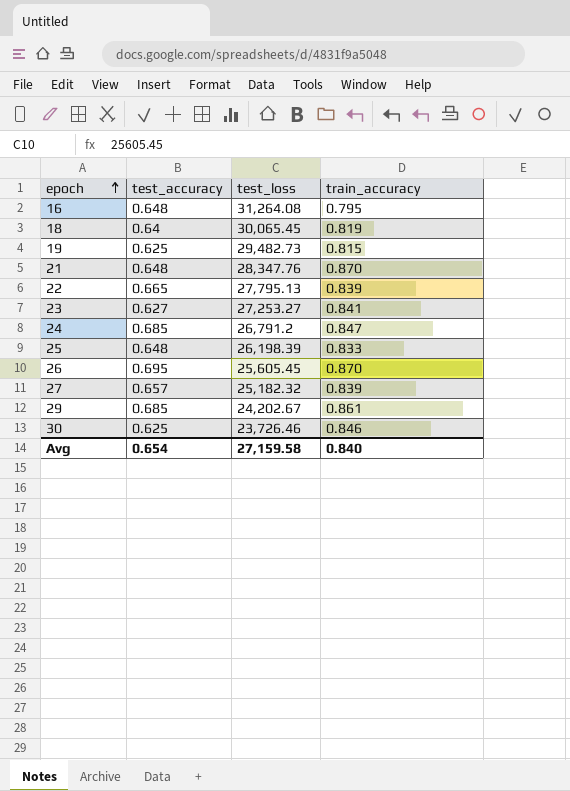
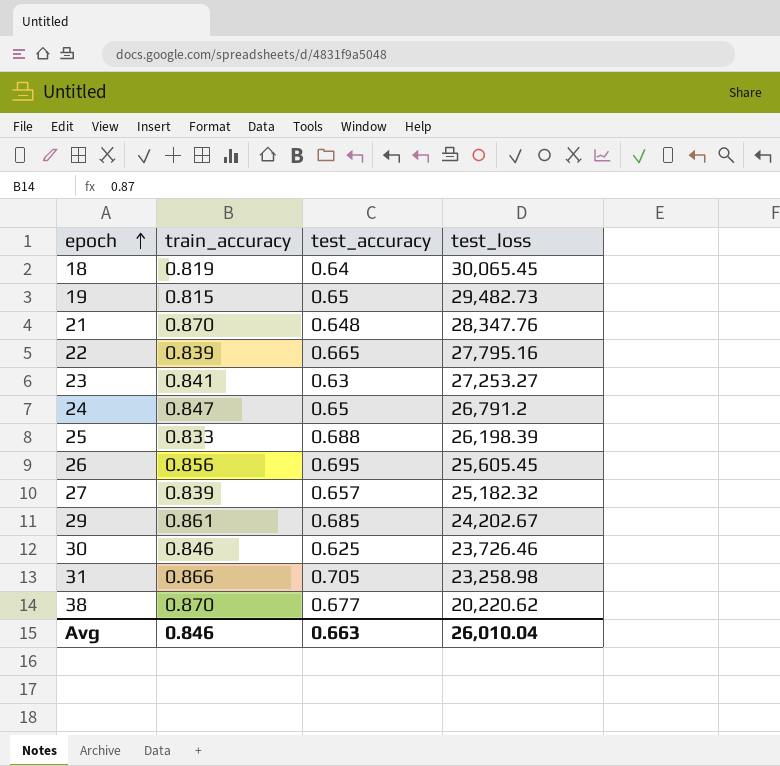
column train_accuracy | position: 4 -> 2
row 16: 0.648 | 31,264.08 | 0.795 -> none
19 | test_accuracy: 0.625 -> 0.65
22 | test_loss: 27,795.13 -> 27,795.16
23 | test_accuracy: 0.627 -> 0.63
24 | test_accuracy: 0.685 -> 0.65
25 | test_accuracy: 0.648 -> 0.688
26 | train_accuracy: 0.870 -> 0.856
row 31: none -> 0.866 | 0.705 | 23,258.98
row 38: none -> 0.870 | 0.677 | 20,220.62
Avg | train_accuracy: 0.840 -> 0.846
Avg | test_accuracy: 0.654 -> 0.663
Avg | test_loss: 27,159.58 -> 26,010.04

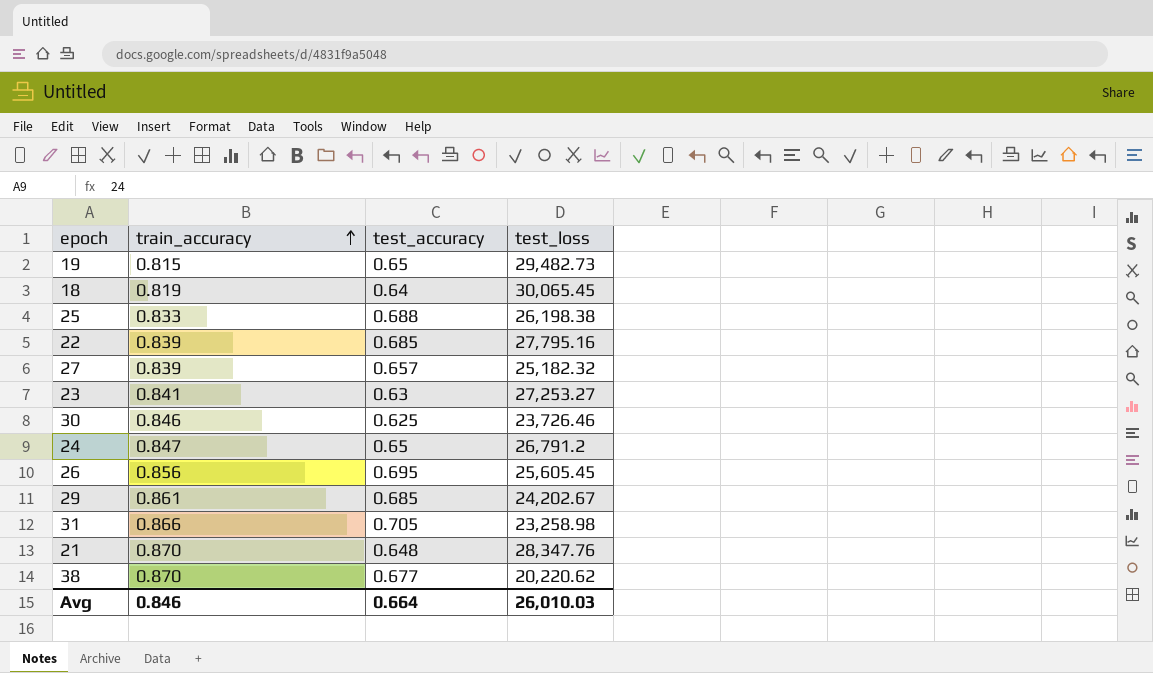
row order: epoch ascending -> train_accuracy ascending
25 | test_loss: 26,198.39 -> 26,198.38
22 | test_accuracy: 0.665 -> 0.685
Avg | test_accuracy: 0.663 -> 0.664
Avg | test_loss: 26,010.04 -> 26,010.03

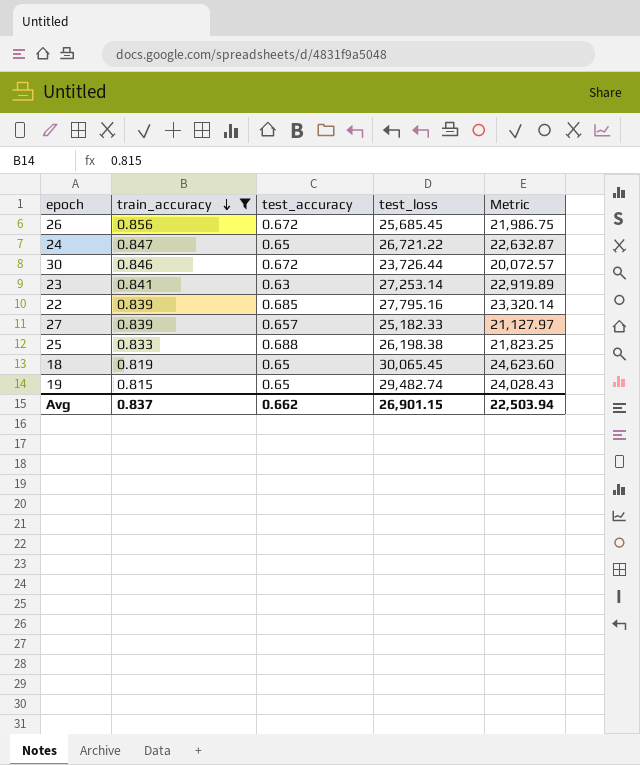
filter: none -> train_accuracy <= 0.856
row order: train_accuracy ascending -> train_accuracy descending
column Metric | formula: none -> [train_accuracy] * [test_loss]
26 | test_accuracy: 0.695 -> 0.672
26 | test_loss: 25,605.45 -> 25,685.45
24 | test_loss: 26,791.2 -> 26,721.22
30 | test_accuracy: 0.625 -> 0.672
30 | test_loss: 23,726.46 -> 23,726.44
23 | test_loss: 27,253.27 -> 27,253.14
27 | test_loss: 25,182.32 -> 25,182.33
18 | test_accuracy: 0.64 -> 0.65
19 | test_loss: 29,482.73 -> 29,482.74
Avg | train_accuracy: 0.846 -> 0.837
Avg | test_accuracy: 0.664 -> 0.662
Avg | test_loss: 26,010.03 -> 26,901.15

